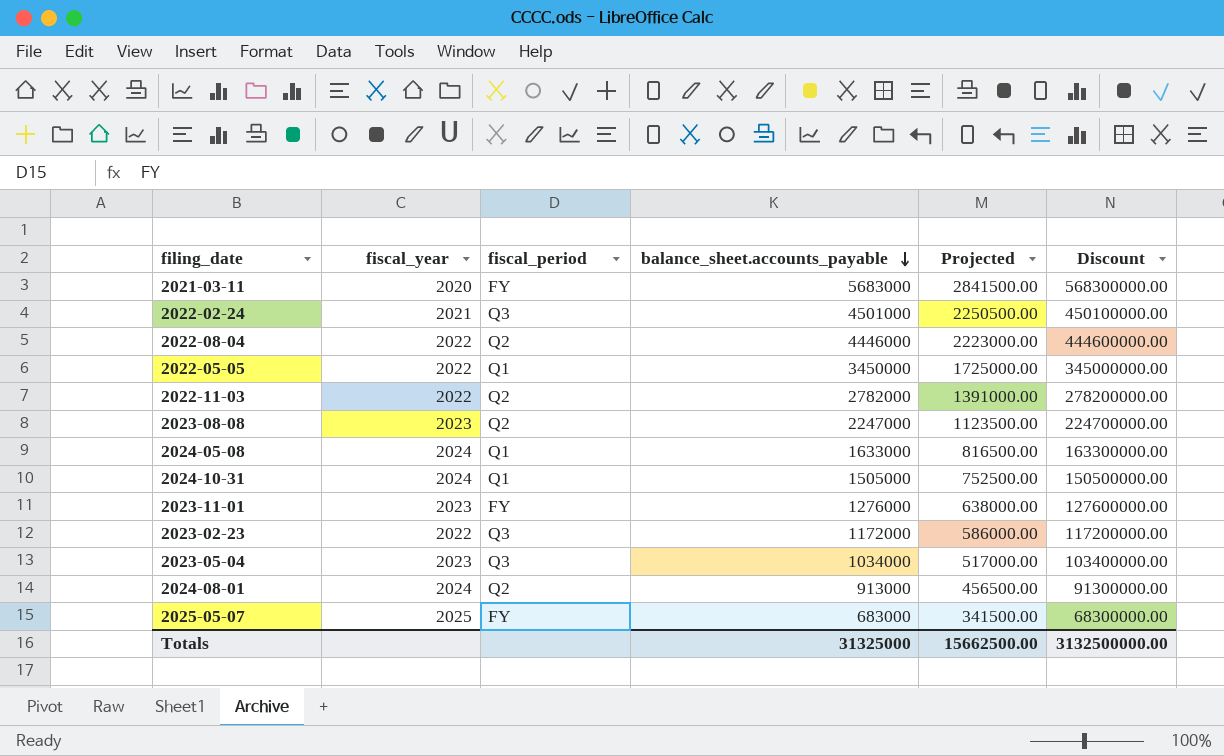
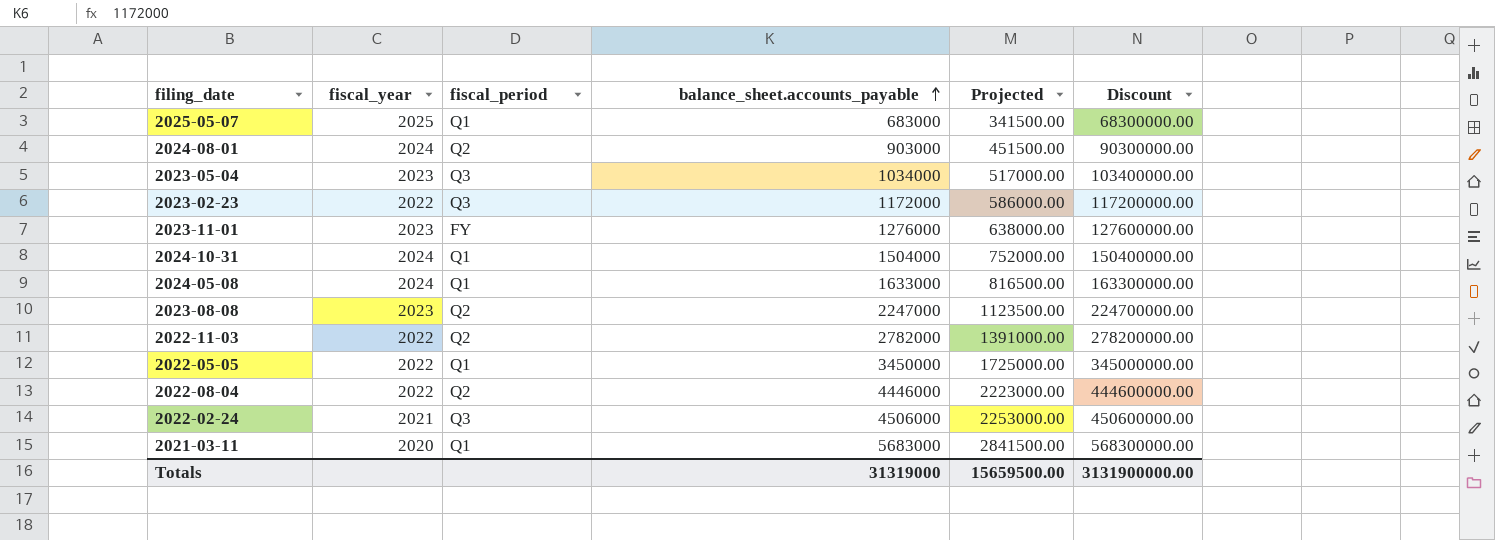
row order: balance_sheet.accounts_payable descending -> balance_sheet.accounts_payable ascending
2025-05-07 | fiscal_period: FY -> Q1
2024-08-01 | balance_sheet.accounts_payable: 913000 -> 903000
2024-08-01 | Projected: 456500.00 -> 451500.00
2024-08-01 | Discount: 91300000.00 -> 90300000.00
2024-10-31 | balance_sheet.accounts_payable: 1505000 -> 1504000
2024-10-31 | Projected: 752500.00 -> 752000.00
2024-10-31 | Discount: 150500000.00 -> 150400000.00
2022-02-24 | balance_sheet.accounts_payable: 4501000 -> 4506000
2022-02-24 | Projected: 2250500.00 -> 2253000.00
2022-02-24 | Discount: 450100000.00 -> 450600000.00
2021-03-11 | fiscal_period: FY -> Q1
Totals | balance_sheet.accounts_payable: 31325000 -> 31319000
Totals | Projected: 15662500.00 -> 15659500.00
Totals | Discount: 3132500000.00 -> 3131900000.00

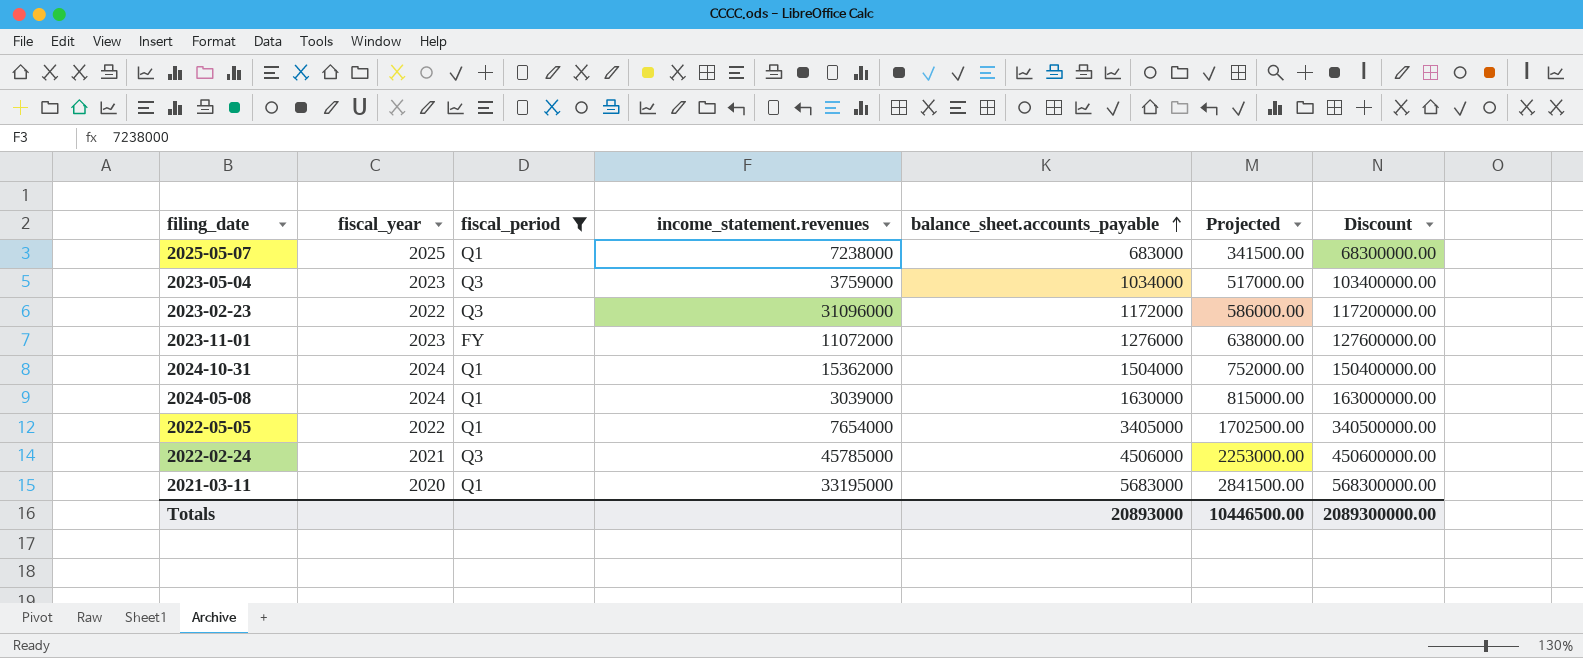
filter: none -> fiscal_period != Q2
column income_statement.revenues | position: none -> 4
2024-05-08 | balance_sheet.accounts_payable: 1633000 -> 1630000
2024-05-08 | Projected: 816500.00 -> 815000.00
2024-05-08 | Discount: 163300000.00 -> 163000000.00
2022-05-05 | balance_sheet.accounts_payable: 3450000 -> 3405000
2022-05-05 | Projected: 1725000.00 -> 1702500.00
2022-05-05 | Discount: 345000000.00 -> 340500000.00
Totals | balance_sheet.accounts_payable: 31319000 -> 20893000
Totals | Projected: 15659500.00 -> 10446500.00
Totals | Discount: 3131900000.00 -> 2089300000.00

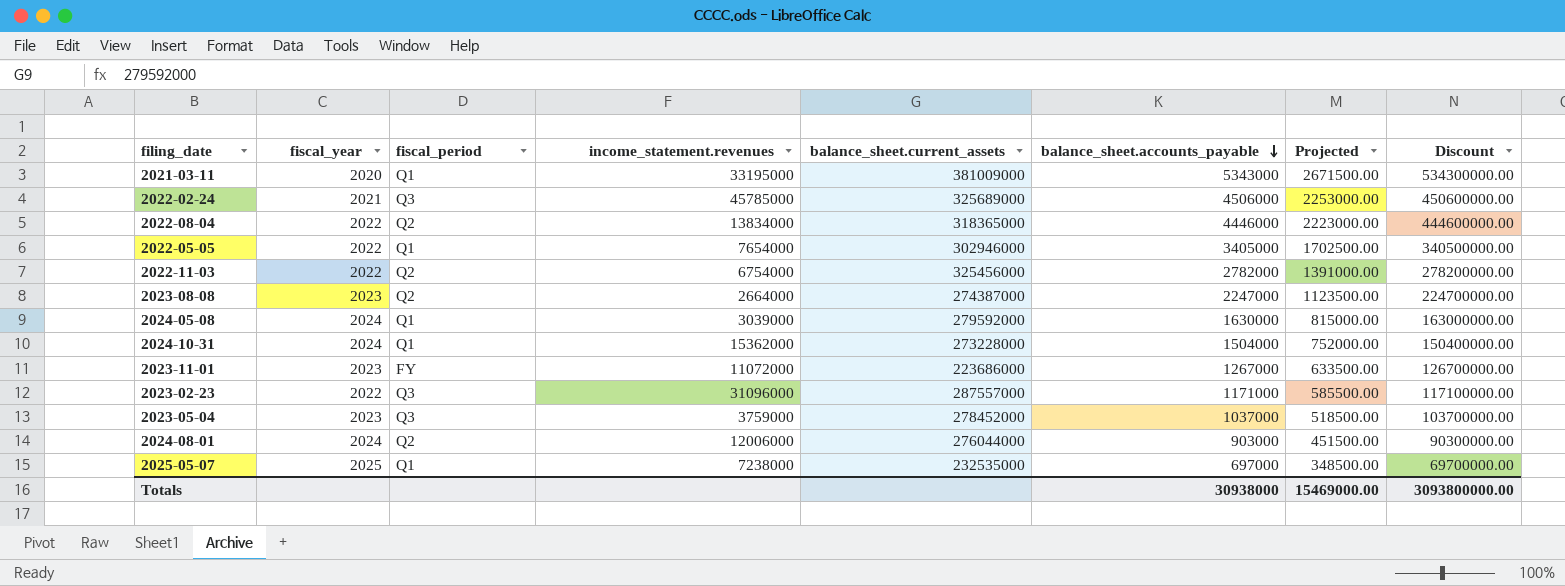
filter: fiscal_period != Q2 -> none
row order: balance_sheet.accounts_payable ascending -> balance_sheet.accounts_payable descending
column balance_sheet.current_assets | position: none -> 5
2021-03-11 | balance_sheet.accounts_payable: 5683000 -> 5343000
2021-03-11 | Projected: 2841500.00 -> 2671500.00
2021-03-11 | Discount: 568300000.00 -> 534300000.00
2023-11-01 | balance_sheet.accounts_payable: 1276000 -> 1267000
2023-11-01 | Projected: 638000.00 -> 633500.00
2023-11-01 | Discount: 127600000.00 -> 126700000.00
2023-02-23 | balance_sheet.accounts_payable: 1172000 -> 1171000
2023-02-23 | Projected: 586000.00 -> 585500.00
2023-02-23 | Discount: 117200000.00 -> 117100000.00
2023-05-04 | balance_sheet.accounts_payable: 1034000 -> 1037000
2023-05-04 | Projected: 517000.00 -> 518500.00
2023-05-04 | Discount: 103400000.00 -> 103700000.00
2025-05-07 | balance_sheet.accounts_payable: 683000 -> 697000
2025-05-07 | Projected: 341500.00 -> 348500.00
2025-05-07 | Discount: 68300000.00 -> 69700000.00
Totals | balance_sheet.accounts_payable: 20893000 -> 30938000
Totals | Projected: 10446500.00 -> 15469000.00
Totals | Discount: 2089300000.00 -> 3093800000.00

